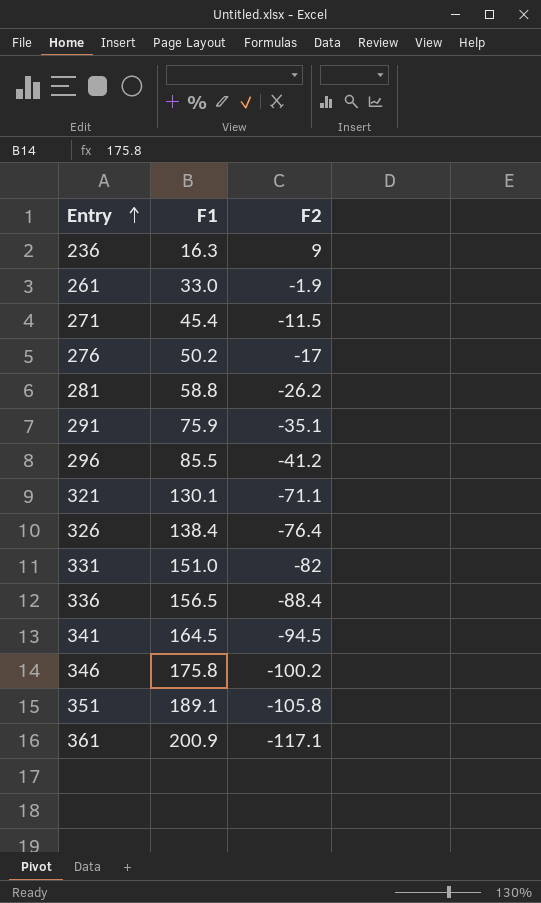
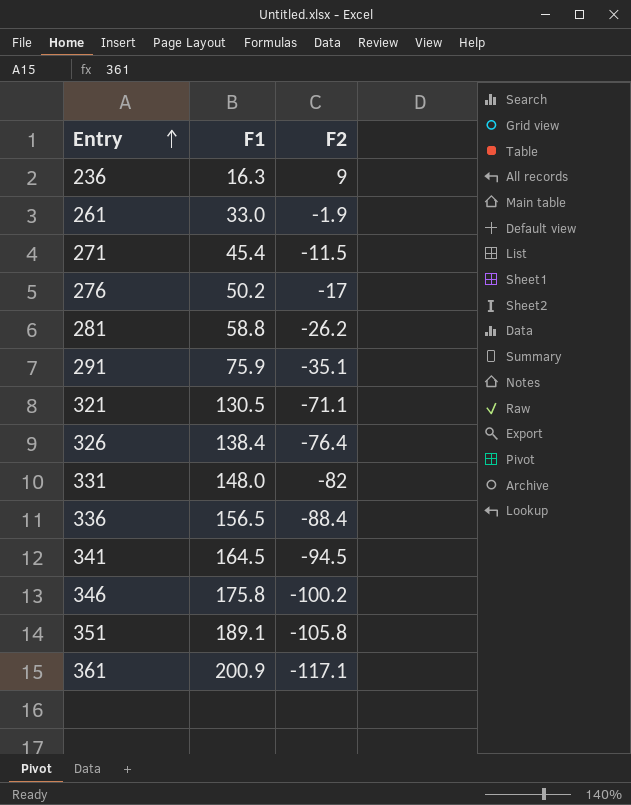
row 296: 85.5 | -41.2 -> none
321 | F1: 130.1 -> 130.5
331 | F1: 151.0 -> 148.0

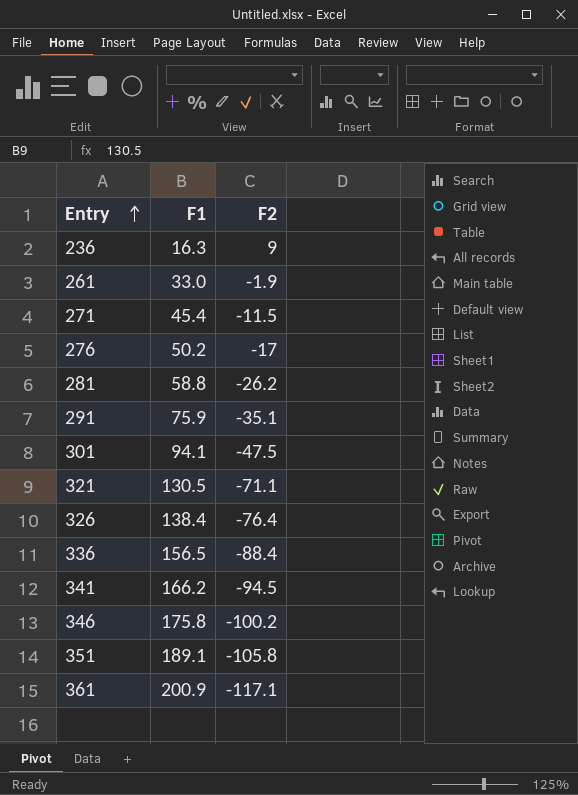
row 331: 148.0 | -82 -> none
row 301: none -> 94.1 | -47.5
341 | F1: 164.5 -> 166.2

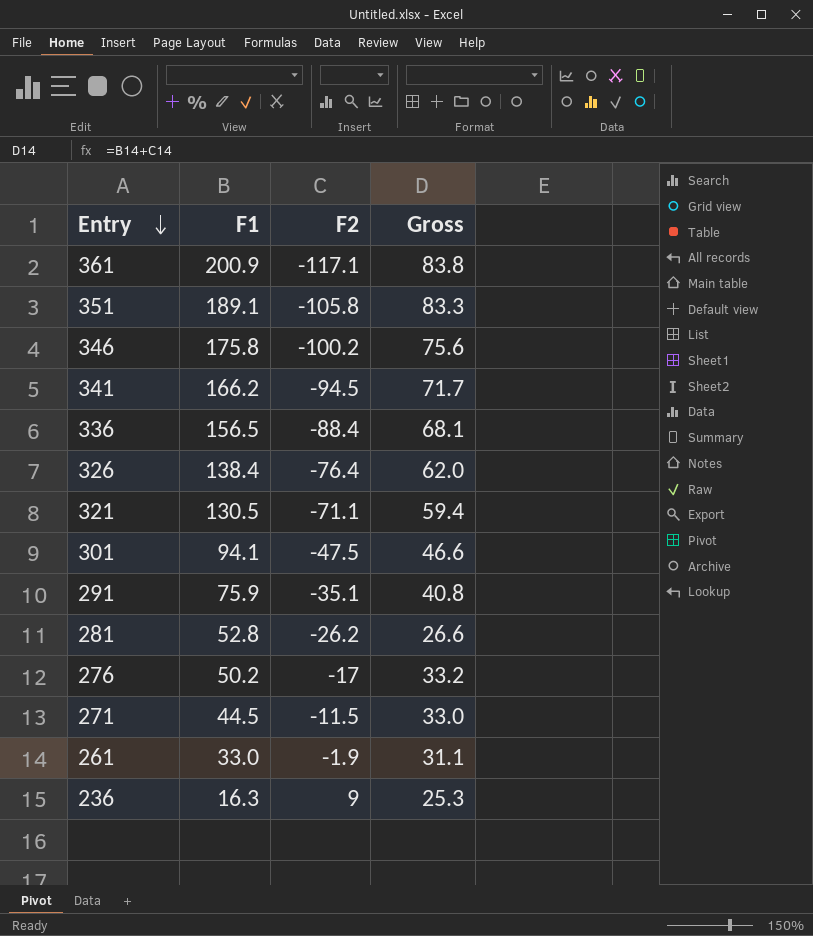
row order: Entry ascending -> Entry descending
column Gross | formula: none -> [F1] + [F2]
281 | F1: 58.8 -> 52.8
271 | F1: 45.4 -> 44.5

